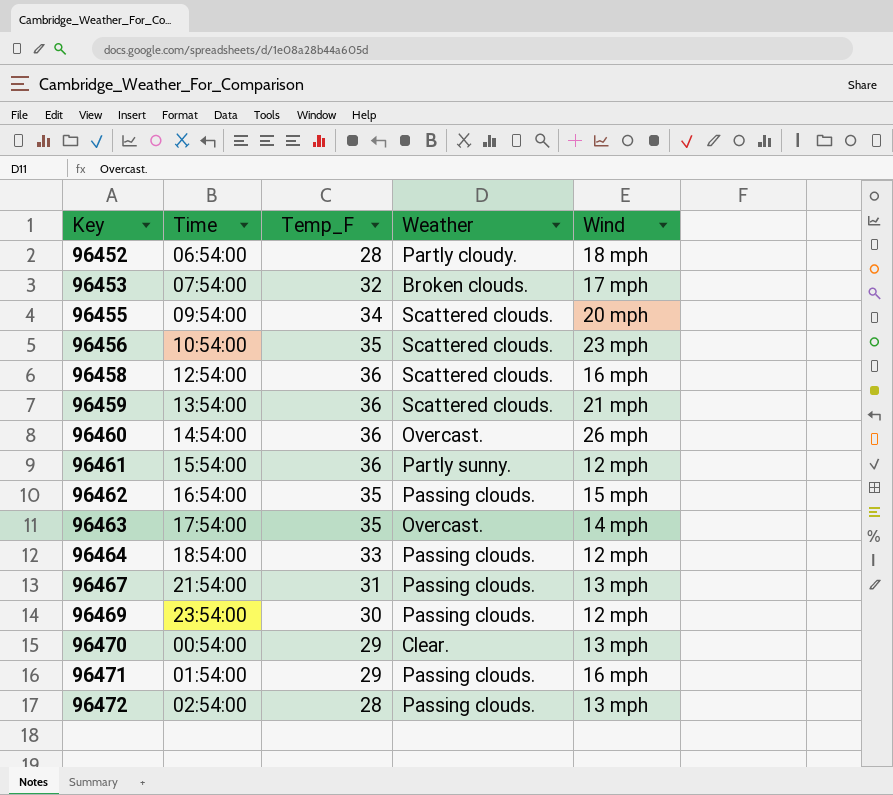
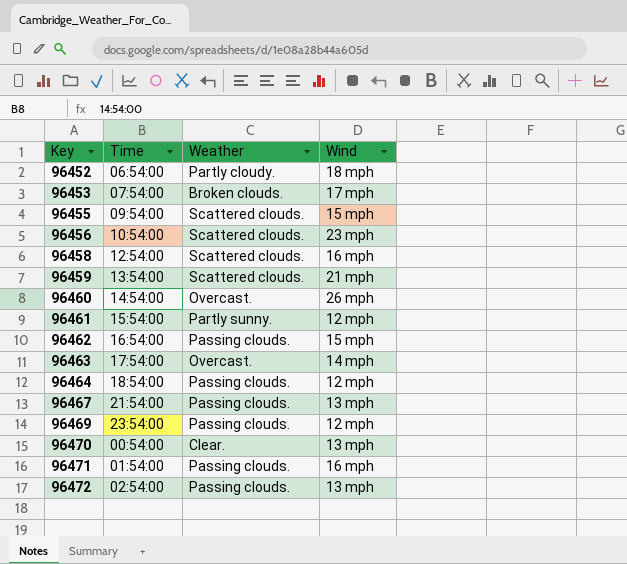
column Temp_F | position: 3 -> none
96455 | Wind: 20 mph -> 15 mph

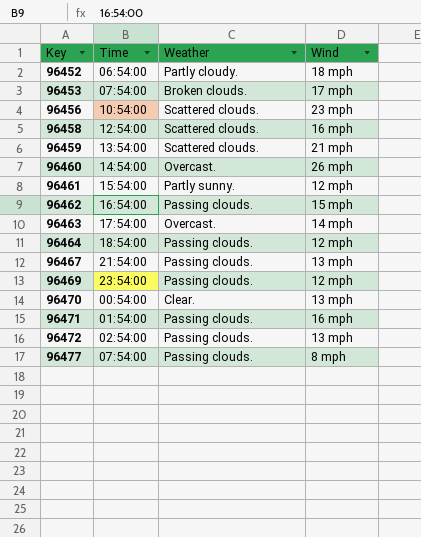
row 96455: 09:54:00 | Scattered clouds. | 15 mph -> none
row 96477: none -> 07:54:00 | Passing clouds. | 8 mph

